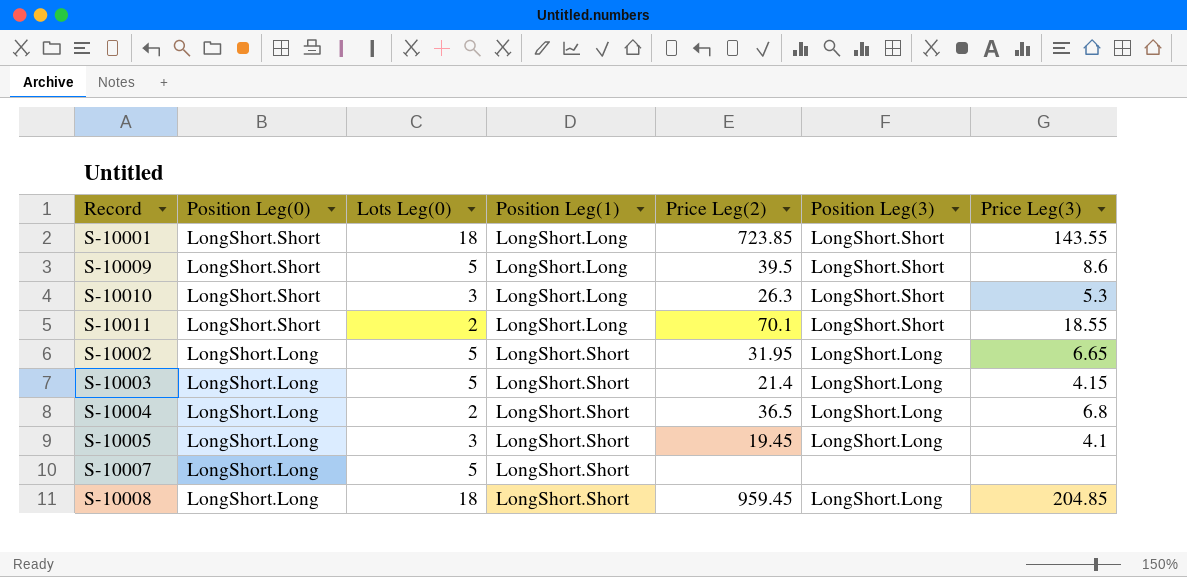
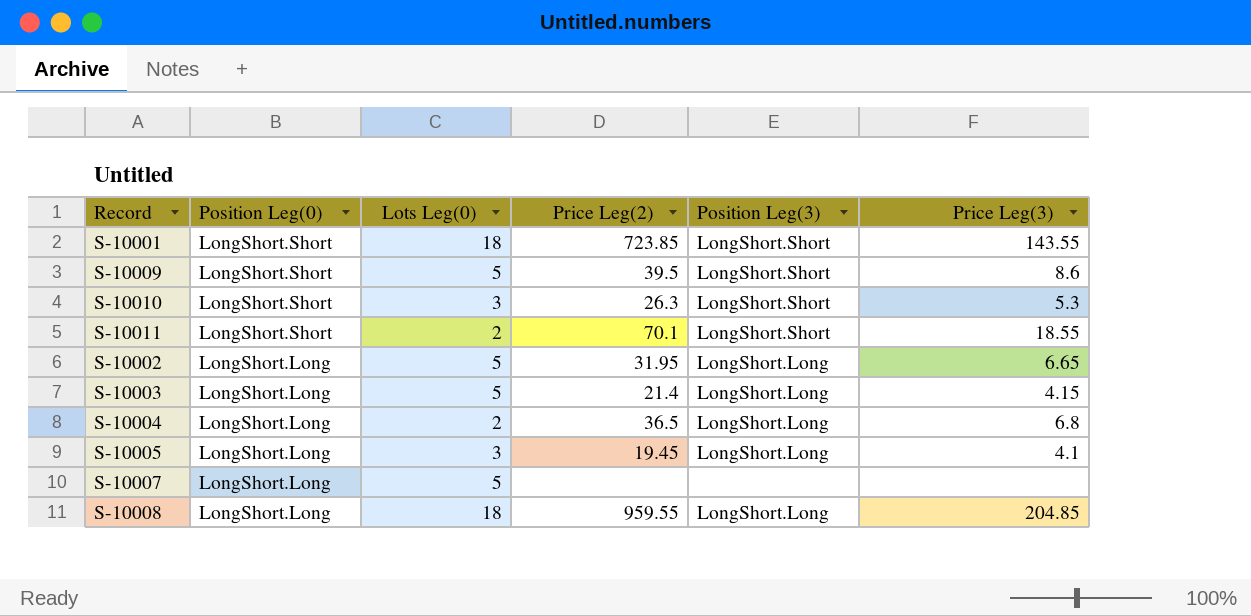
column Position Leg(1) | position: 4 -> none
S-10008 | Price Leg(2): 959.45 -> 959.55

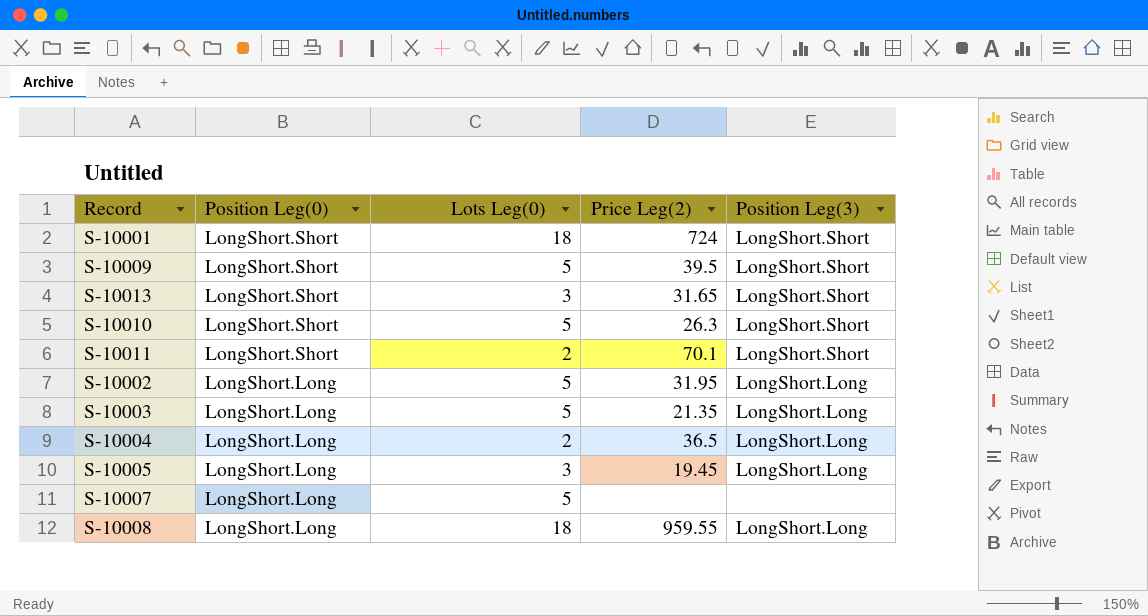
column Price Leg(3) | position: 6 -> none
S-10001 | Price Leg(2): 723.85 -> 724
row S-10013: none -> LongShort.Short | 3 | 31.65 | LongShort.Short
S-10010 | Lots Leg(0): 3 -> 5
S-10003 | Price Leg(2): 21.4 -> 21.35

